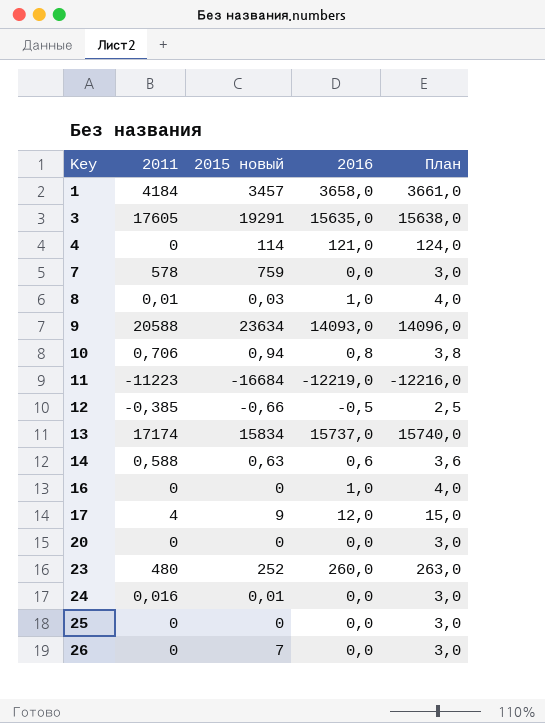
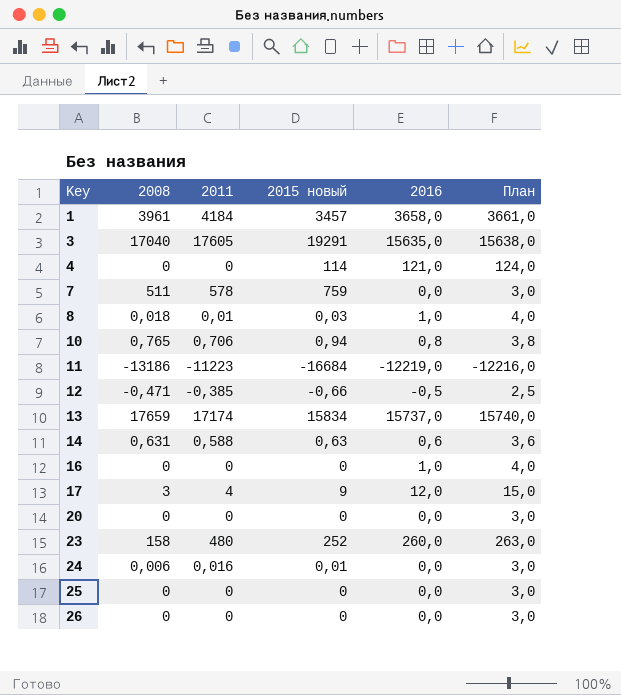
column 2008 | position: none -> 2
row 9: 20588 | 23634 | 14093,0 | 14096,0 -> none
26 | 2015 новый: 7 -> 0

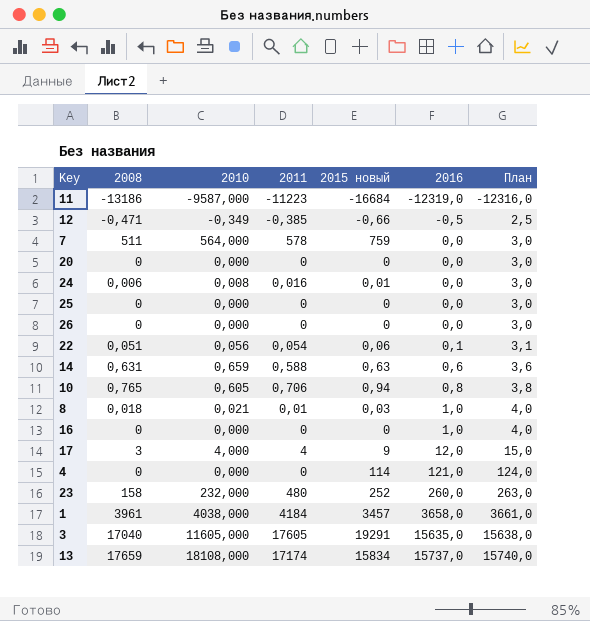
row order: Key ascending -> 2016 ascending
column 2010 | position: none -> 3
11 | 2016: -12219,0 -> -12319,0
11 | План: -12216,0 -> -12316,0
row 22: none -> 0,051 | 0,056 | 0,054 | 0,06 | 0,1 | 3,1

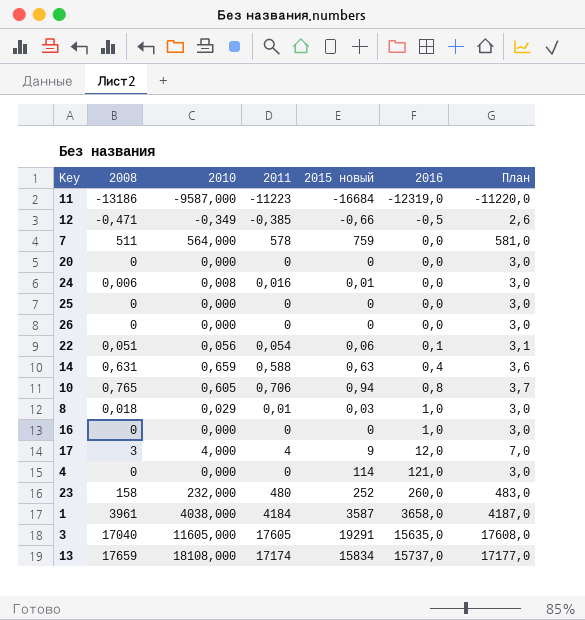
column План | formula: [2016] + 3 -> [2011] + 3
14 | 2016: 0,6 -> 0,4
8 | 2010: 0,021 -> 0,029
1 | 2015 новый: 3457 -> 3587

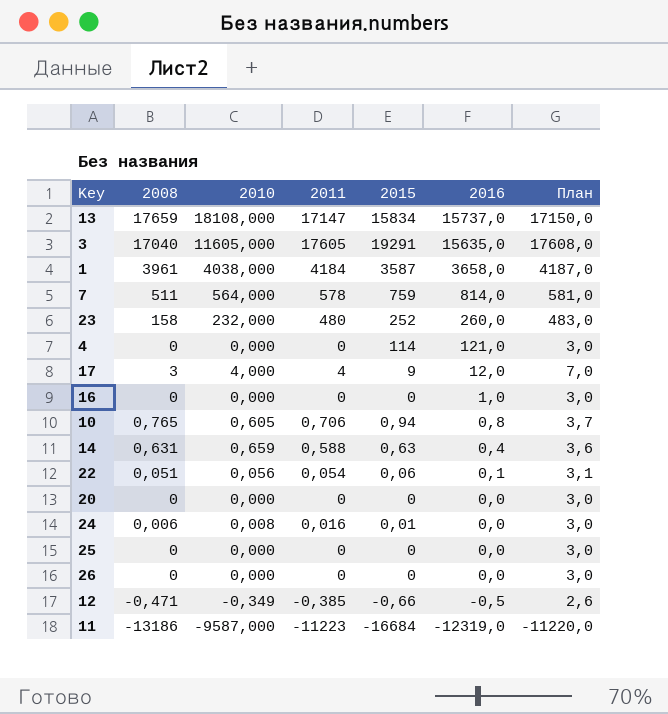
row order: 2016 ascending -> 2016 descending
column name: 2015 новый -> 2015
row 8: 0,018 | 0,029 | 0,01 | 0,03 | 1,0 | 3,0 -> none
13 | 2011: 17174 -> 17147
13 | План: 17177,0 -> 17150,0
7 | 2016: 0,0 -> 814,0

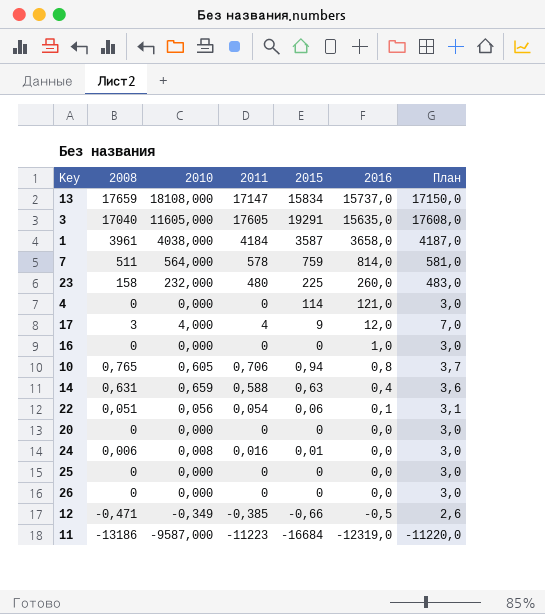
23 | 2015: 252 -> 225

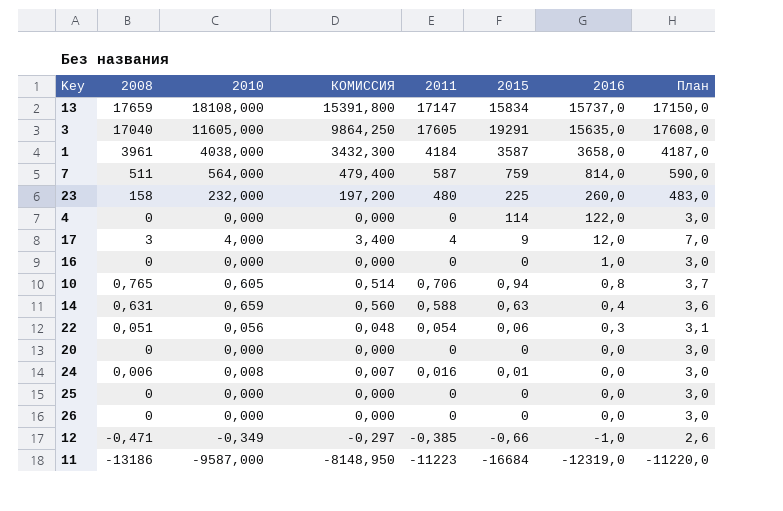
column КОМИССИЯ | formula: none -> [2010] * 0,85
7 | 2011: 578 -> 587
7 | План: 581,0 -> 590,0
4 | 2016: 121,0 -> 122,0
22 | 2016: 0,1 -> 0,3
12 | 2016: -0,5 -> -1,0

